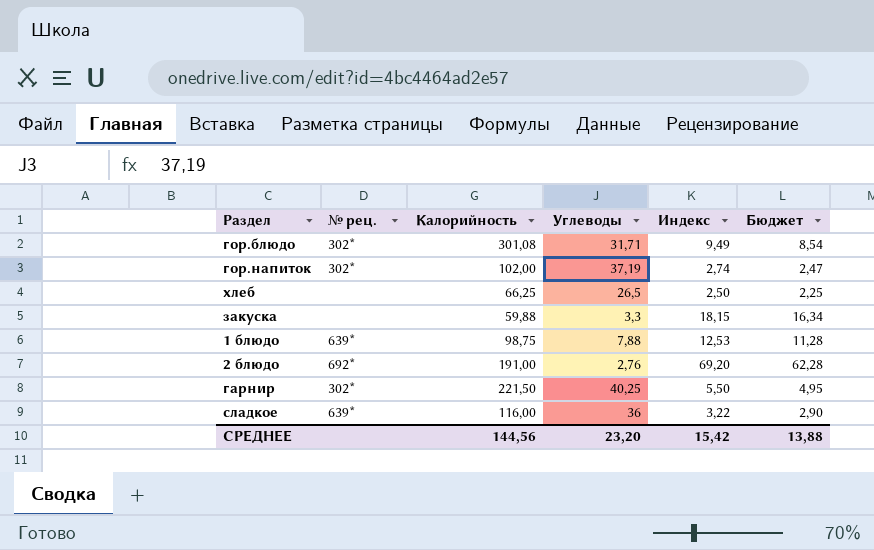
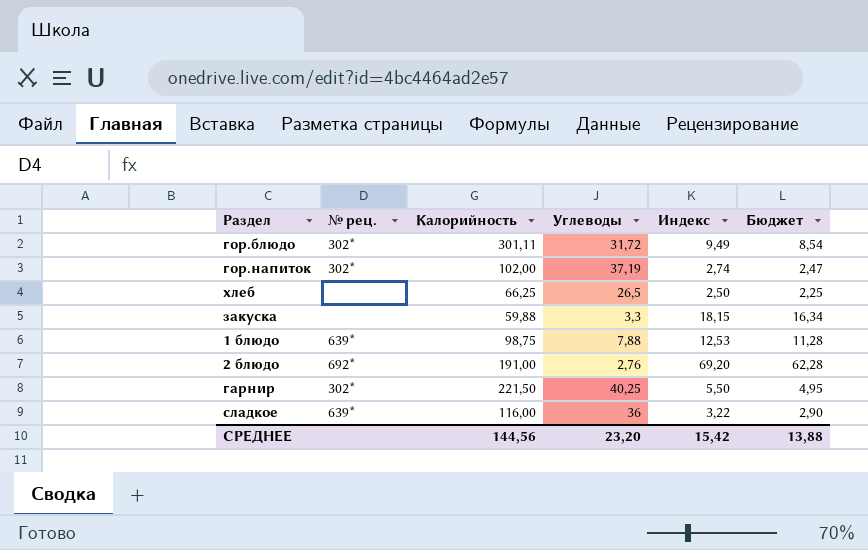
гор.блюдо | Калорийность: 301,08 -> 301,11
гор.блюдо | Углеводы: 31,71 -> 31,72

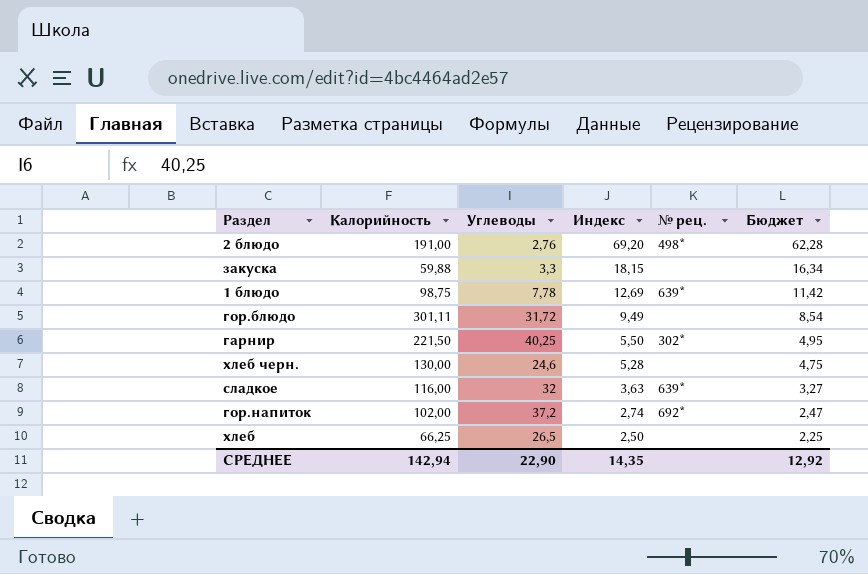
row order: none -> Индекс descending
column № рец. | position: 2 -> 5
2 блюдо | № рец.: 692* -> 498*
1 блюдо | Углеводы: 7,88 -> 7,78
1 блюдо | Индекс: 12,53 -> 12,69
1 блюдо | Бюджет: 11,28 -> 11,42
гор.блюдо | № рец.: 302* -> none
row хлеб черн.: none -> 130,00 | 24,6 | 5,28 | none | 4,75
сладкое | Углеводы: 36 -> 32
сладкое | Индекс: 3,22 -> 3,63
сладкое | Бюджет: 2,90 -> 3,27
гор.напиток | Углеводы: 37,19 -> 37,2
гор.напиток | № рец.: 302* -> 692*
СРЕДНЕЕ | Калорийность: 144,56 -> 142,94
СРЕДНЕЕ | Углеводы: 23,20 -> 22,90
СРЕДНЕЕ | Индекс: 15,42 -> 14,35
СРЕДНЕЕ | Бюджет: 13,88 -> 12,92

